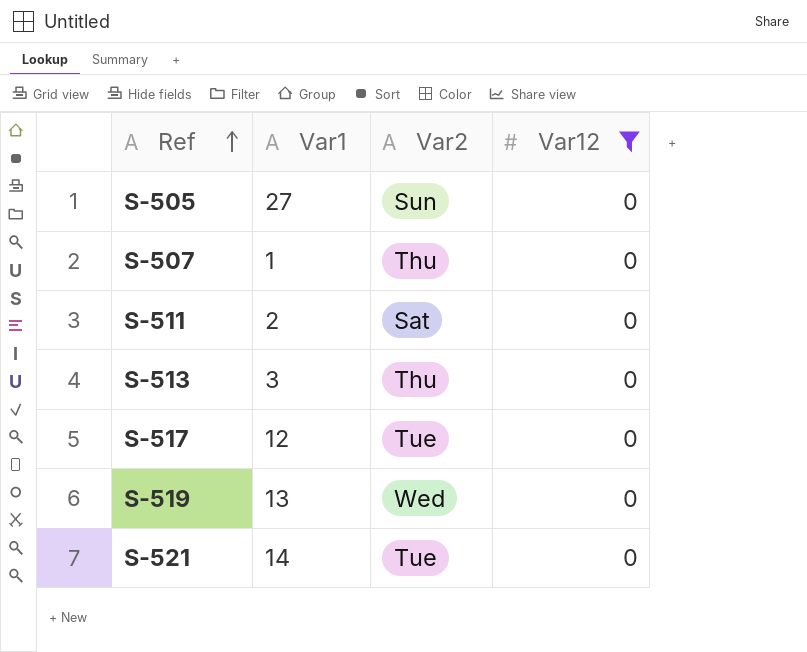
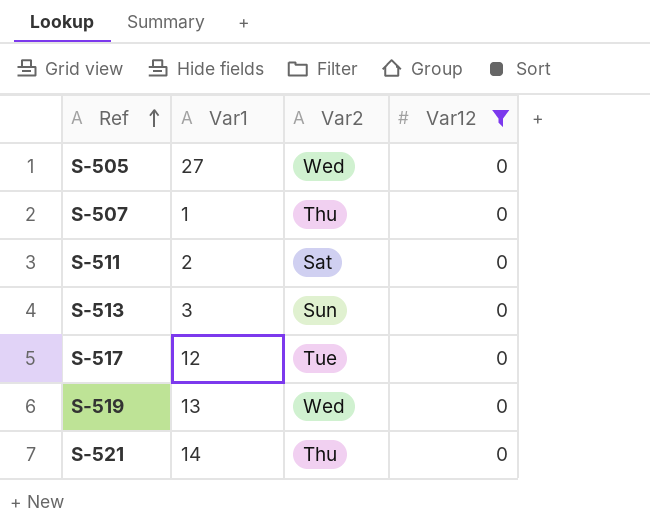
S-505 | Var2: Sun -> Wed
S-513 | Var2: Thu -> Sun
S-521 | Var2: Tue -> Thu

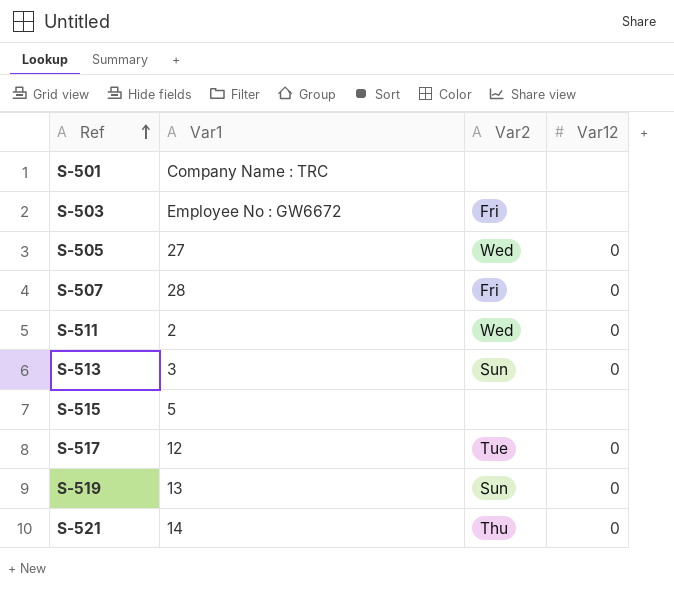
filter: Var12 = 0 -> none
S-507 | Var1: 1 -> 28
S-507 | Var2: Thu -> Fri
S-511 | Var2: Sat -> Wed
S-519 | Var2: Wed -> Sun

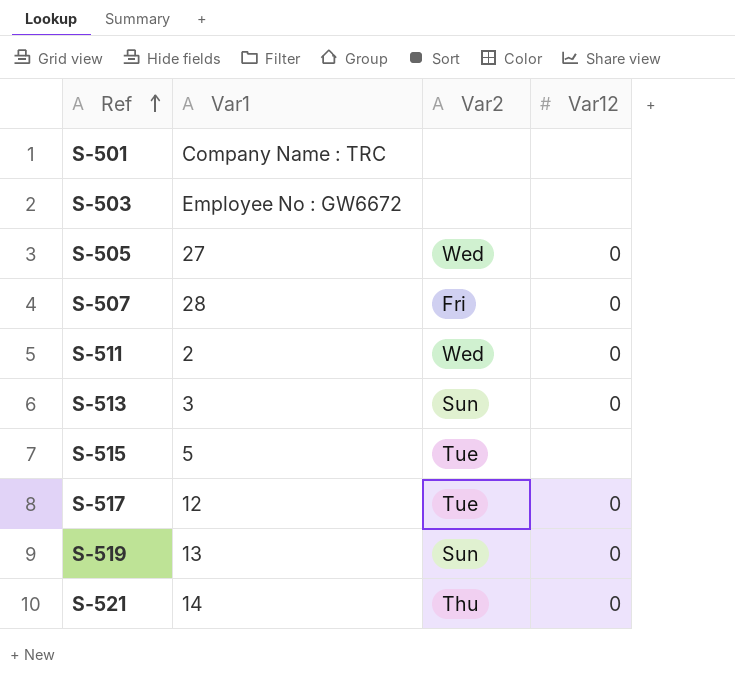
S-503 | Var2: Fri -> none
S-515 | Var2: none -> Tue

